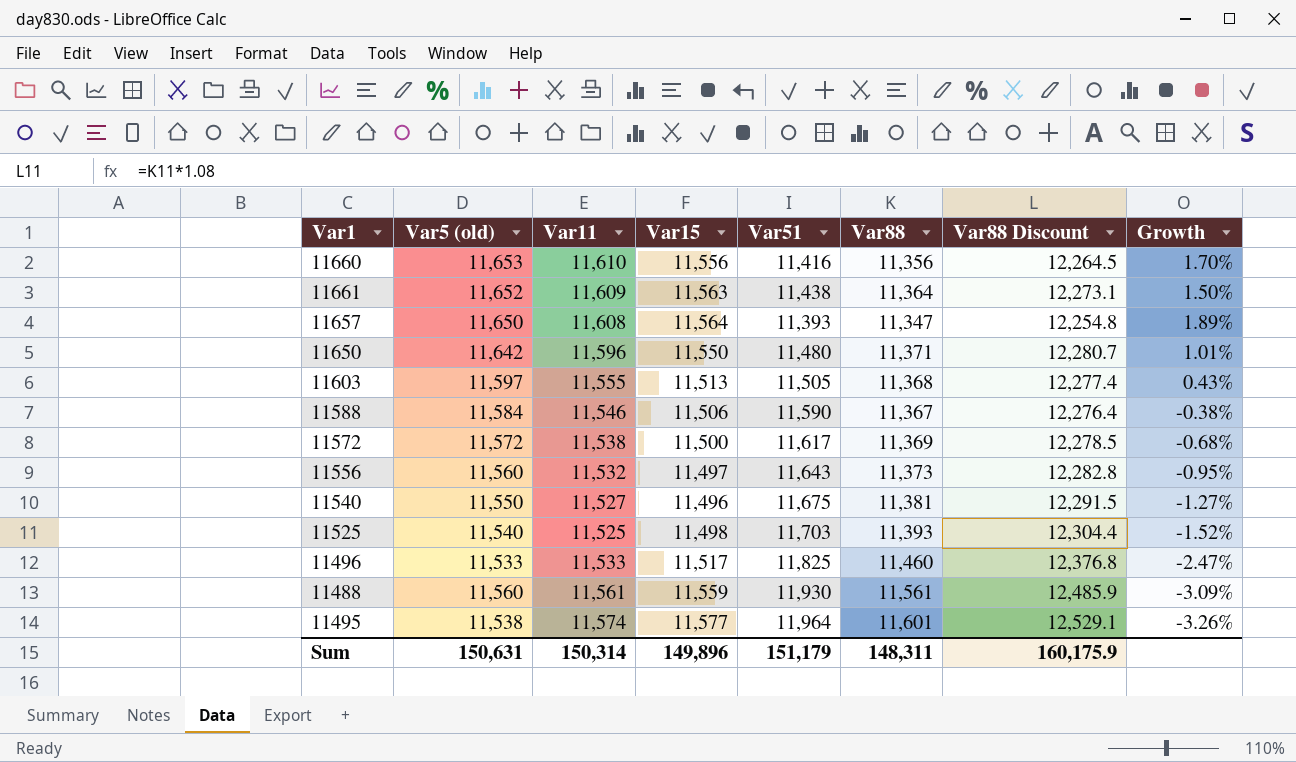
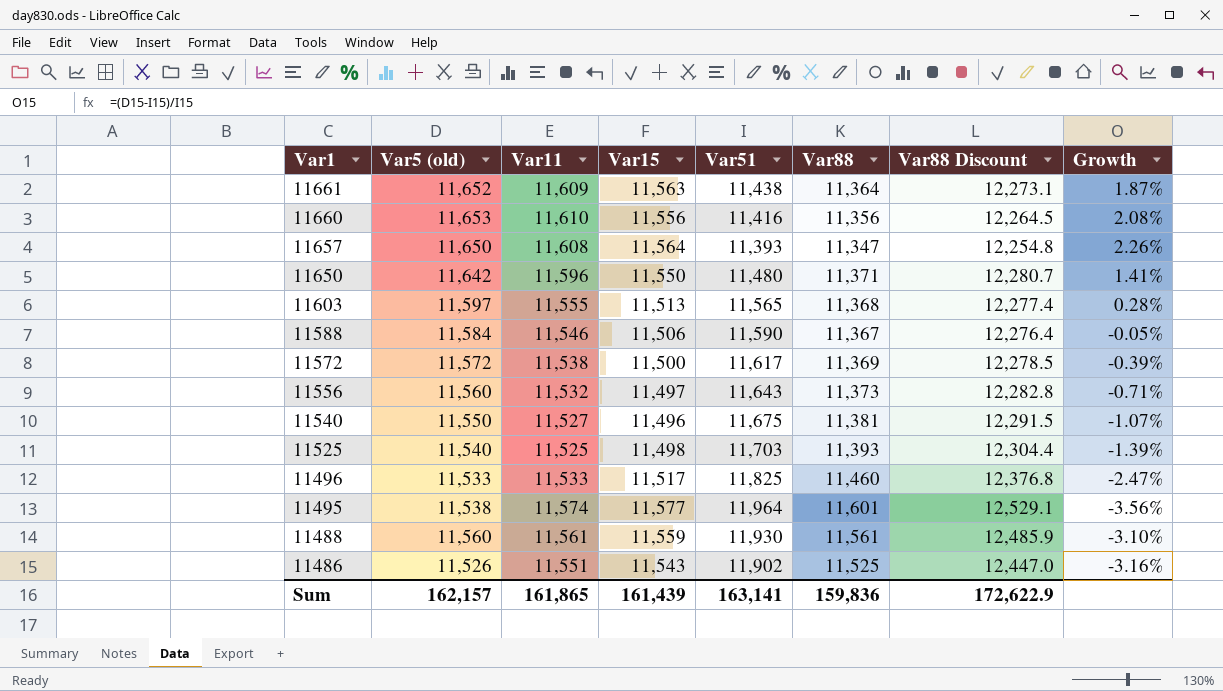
row order: none -> Var1 descending
column Growth | formula: ([Var11] - [Var51]) / [Var51] -> ([Var5 (old)] - [Var51]) / [Var51]
11603 | Var51: 11,505 -> 11,565
row 11486: none -> 11,526 | 11,551 | 11,543 | 11,902 | 11,525 | 12,447.0 | -3.16%
Sum | Var5 (old): 150,631 -> 162,157
Sum | Var11: 150,314 -> 161,865
Sum | Var15: 149,896 -> 161,439
Sum | Var51: 151,179 -> 163,141
Sum | Var88: 148,311 -> 159,836
Sum | Var88 Discount: 160,175.9 -> 172,622.9

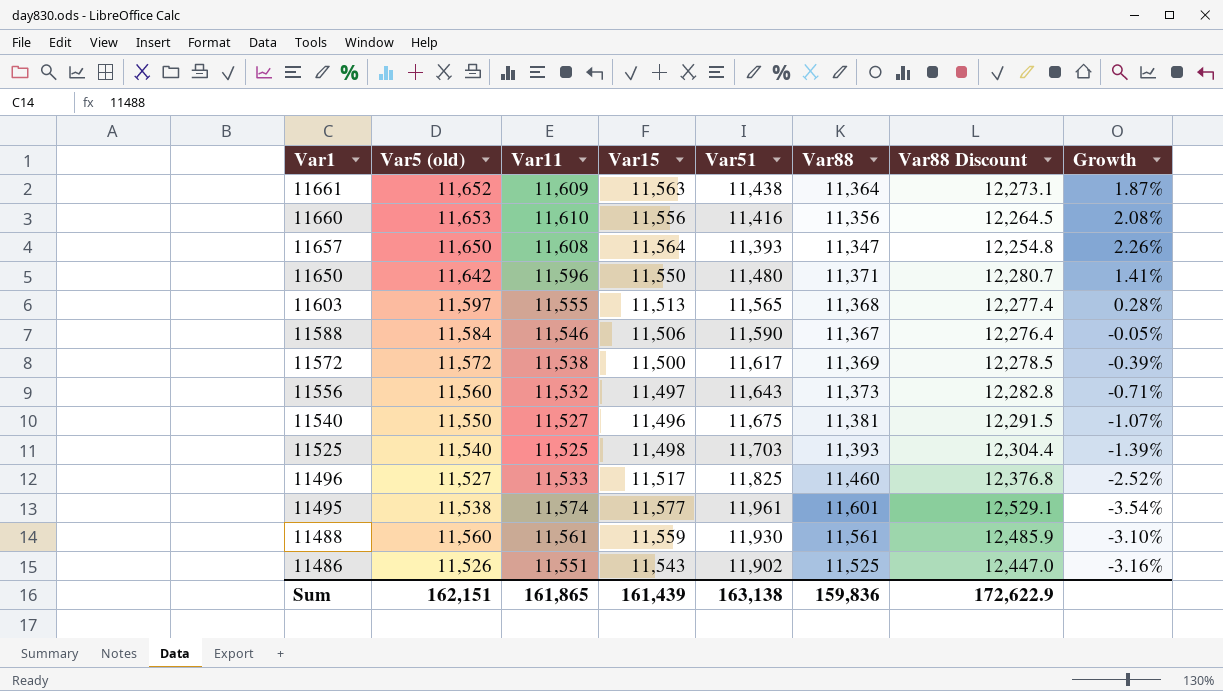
11496 | Var5 (old): 11,533 -> 11,527
11496 | Growth: -2.47% -> -2.52%
11495 | Var51: 11,964 -> 11,961
11495 | Growth: -3.56% -> -3.54%
Sum | Var5 (old): 162,157 -> 162,151
Sum | Var51: 163,141 -> 163,138

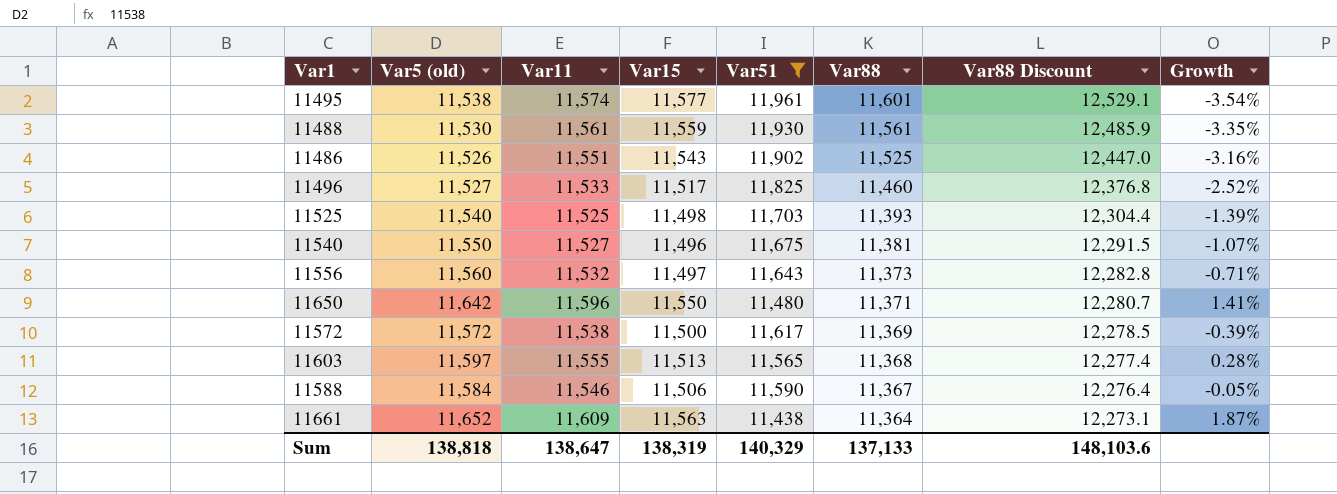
filter: none -> Var51 >= 11,438
row order: Var1 descending -> Var88 descending
11488 | Var5 (old): 11,560 -> 11,530
11488 | Growth: -3.10% -> -3.35%
Sum | Var5 (old): 162,151 -> 138,818
Sum | Var11: 161,865 -> 138,647
Sum | Var15: 161,439 -> 138,319
Sum | Var51: 163,138 -> 140,329
Sum | Var88: 159,836 -> 137,133
Sum | Var88 Discount: 172,622.9 -> 148,103.6

